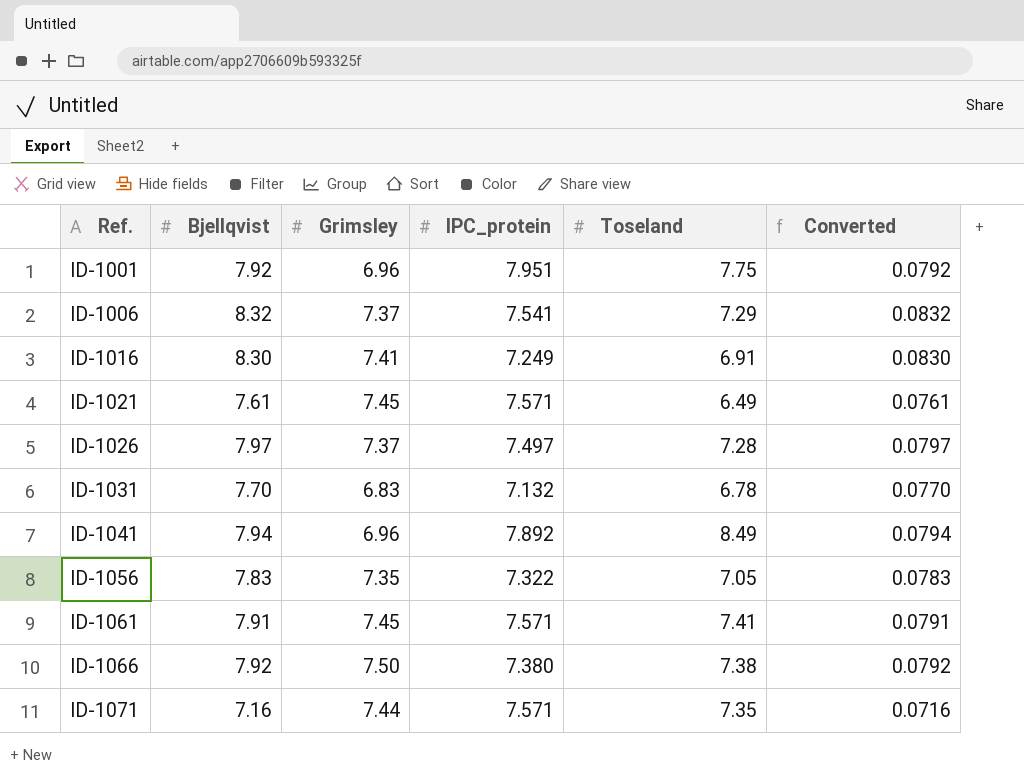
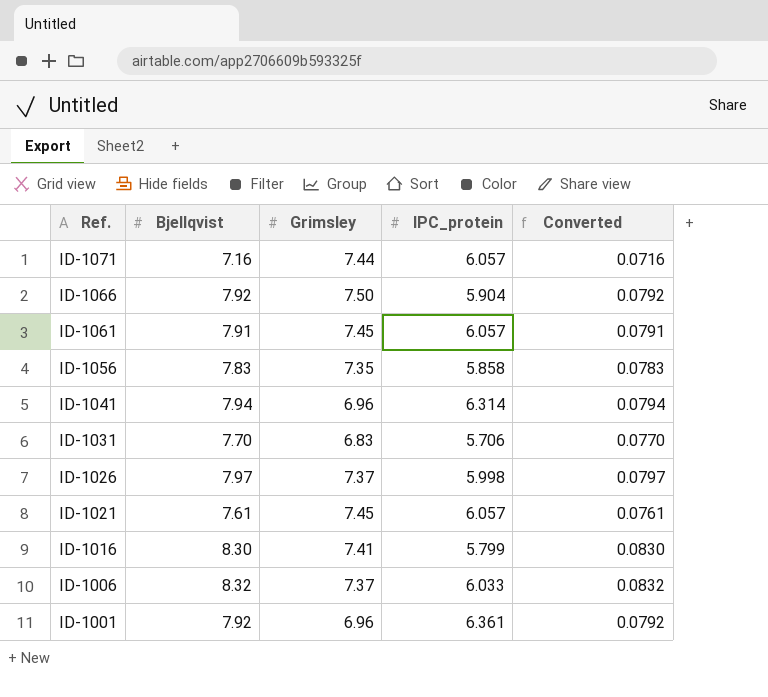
row order: Ref. ascending -> Ref. descending
column Toseland | position: 5 -> none
ID-1071 | IPC_protein: 7.571 -> 6.057
ID-1066 | IPC_protein: 7.380 -> 5.904
ID-1061 | IPC_protein: 7.571 -> 6.057
ID-1056 | IPC_protein: 7.322 -> 5.858
ID-1041 | IPC_protein: 7.892 -> 6.314
ID-1031 | IPC_protein: 7.132 -> 5.706
ID-1026 | IPC_protein: 7.497 -> 5.998
ID-1021 | IPC_protein: 7.571 -> 6.057
ID-1016 | IPC_protein: 7.249 -> 5.799
ID-1006 | IPC_protein: 7.541 -> 6.033
ID-1001 | IPC_protein: 7.951 -> 6.361

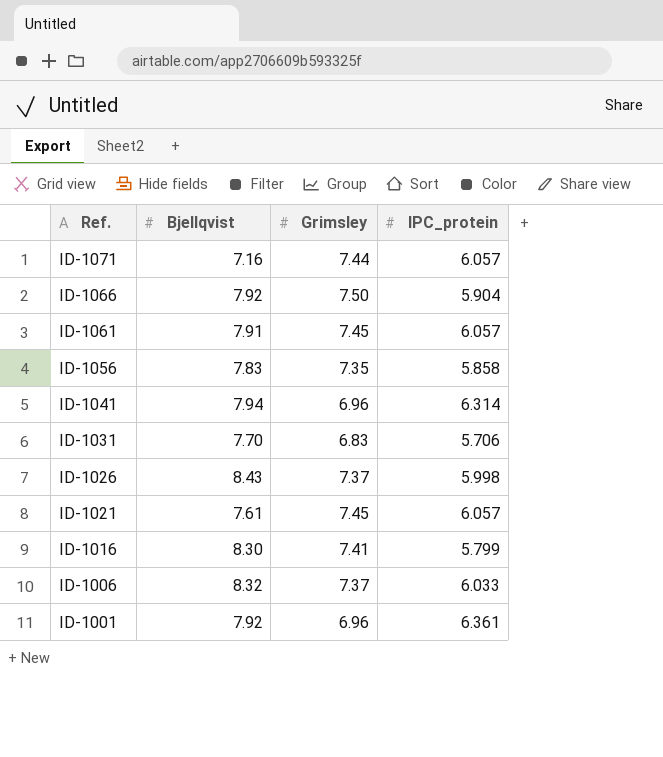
column Converted | formula: [Bjellqvist] * 0.01 -> none
ID-1026 | Bjellqvist: 7.97 -> 8.43

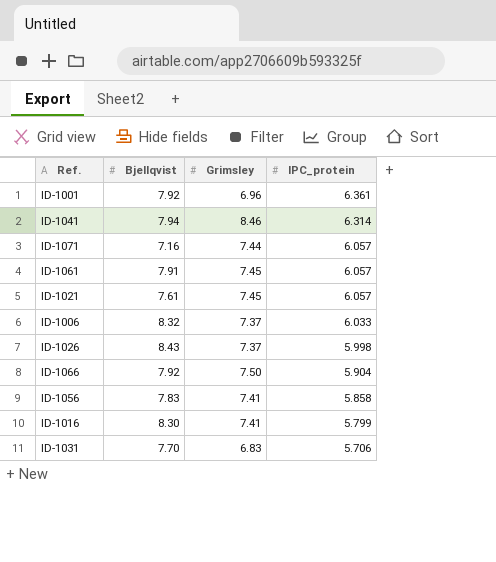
row order: Ref. descending -> IPC_protein descending
ID-1041 | Grimsley: 6.96 -> 8.46
ID-1056 | Grimsley: 7.35 -> 7.41

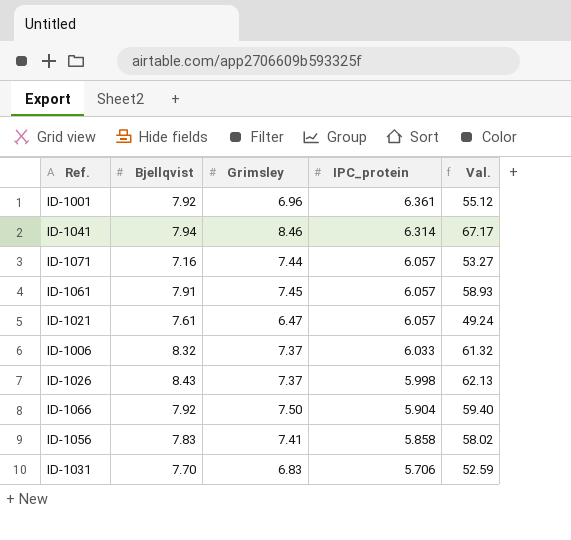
column Val. | formula: none -> [Bjellqvist] * [Grimsley]
row ID-1016: 8.30 | 7.41 | 5.799 -> none
ID-1021 | Grimsley: 7.45 -> 6.47

